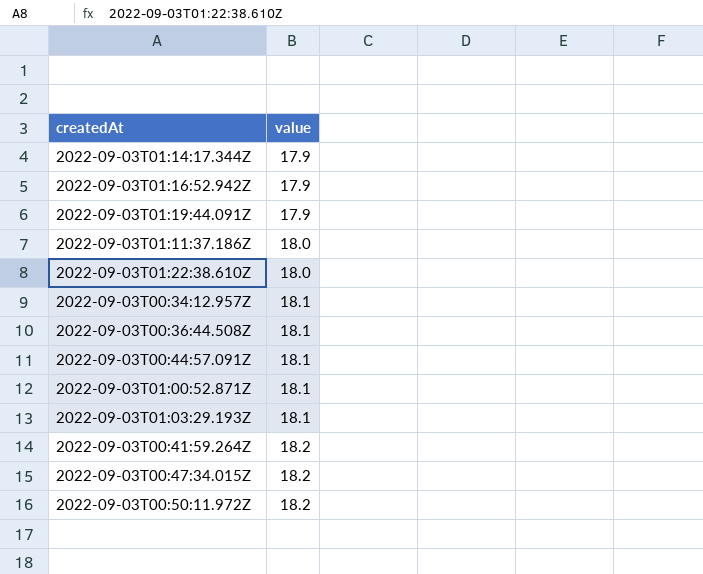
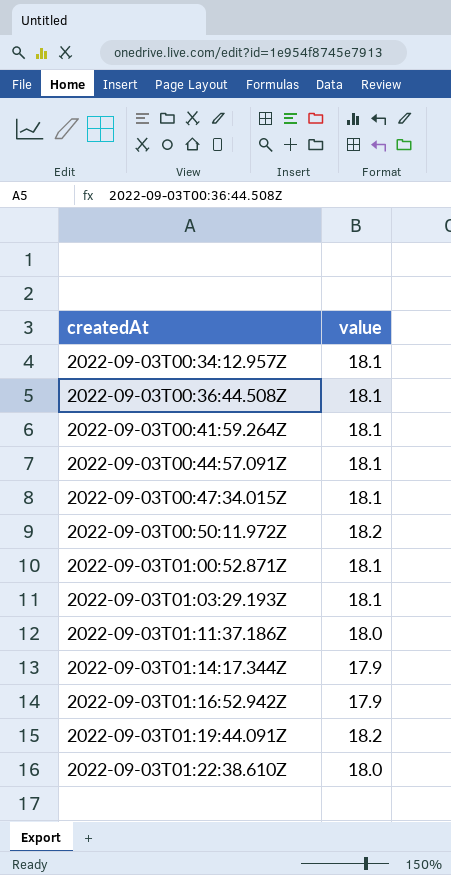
row order: value ascending -> createdAt ascending
2022-09-03T00:41:59.264Z | value: 18.2 -> 18.1
2022-09-03T00:47:34.015Z | value: 18.2 -> 18.1
2022-09-03T01:19:44.091Z | value: 17.9 -> 18.2

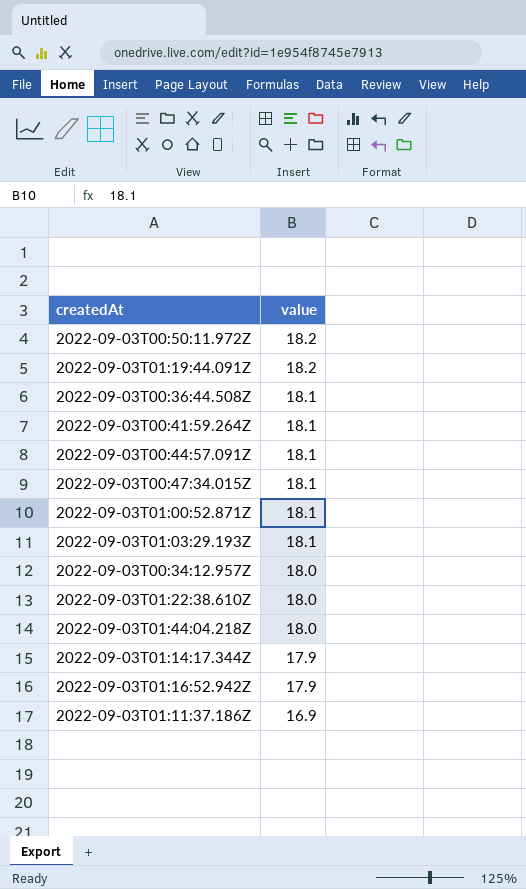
row order: createdAt ascending -> value descending
2022-09-03T00:34:12.957Z | value: 18.1 -> 18.0
row 2022-09-03T01:44:04.218Z: none -> 18.0
2022-09-03T01:11:37.186Z | value: 18.0 -> 16.9

